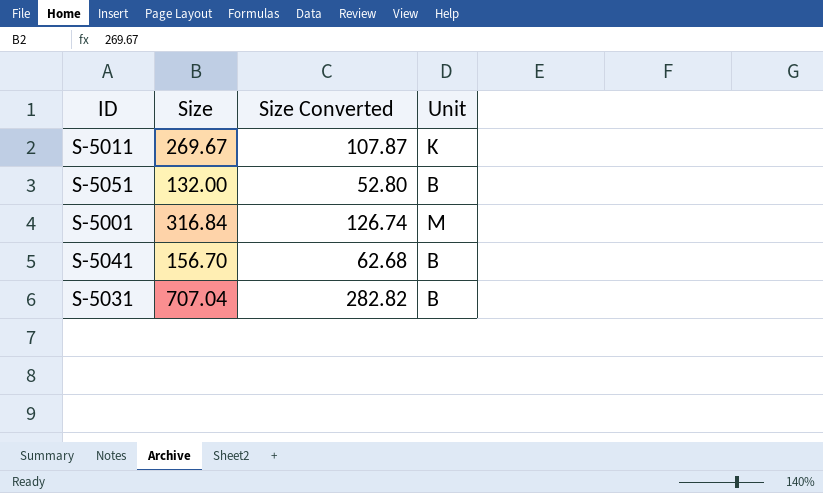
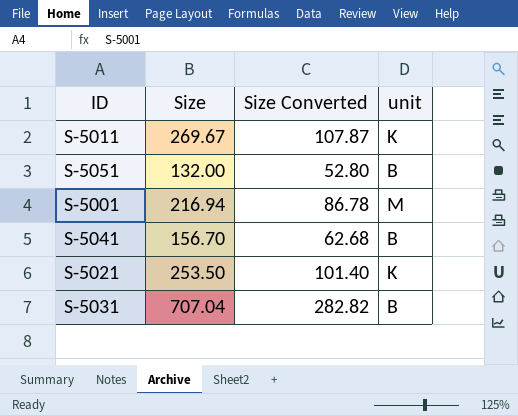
column name: Unit -> unit
S-5001 | Size: 316.84 -> 216.94
S-5001 | Size Converted: 126.74 -> 86.78
row S-5021: none -> 253.50 | 101.40 | K

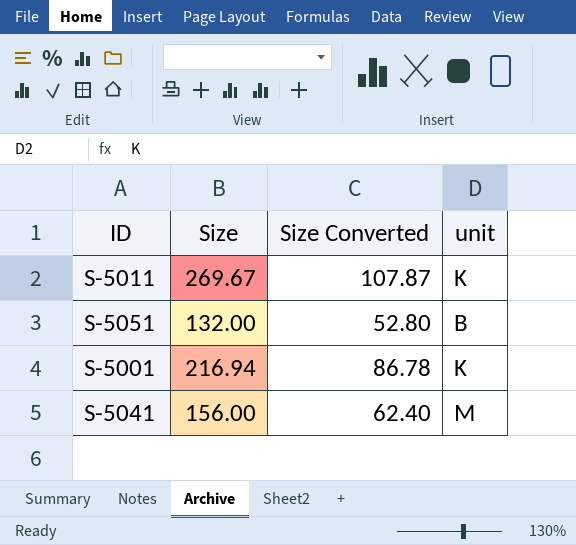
row S-5021: 253.50 | 101.40 | K -> none
row S-5031: 707.04 | 282.82 | B -> none
S-5001 | unit: M -> K
S-5041 | Size: 156.70 -> 156.00
S-5041 | Size Converted: 62.68 -> 62.40
S-5041 | unit: B -> M

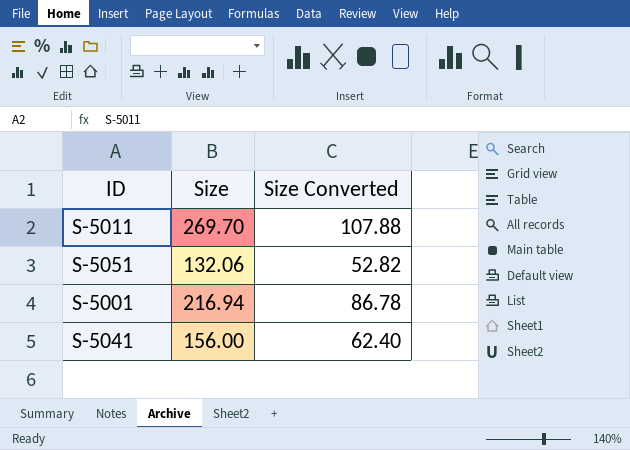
column unit | position: 4 -> none
S-5011 | Size: 269.67 -> 269.70
S-5011 | Size Converted: 107.87 -> 107.88
S-5051 | Size: 132.00 -> 132.06
S-5051 | Size Converted: 52.80 -> 52.82

